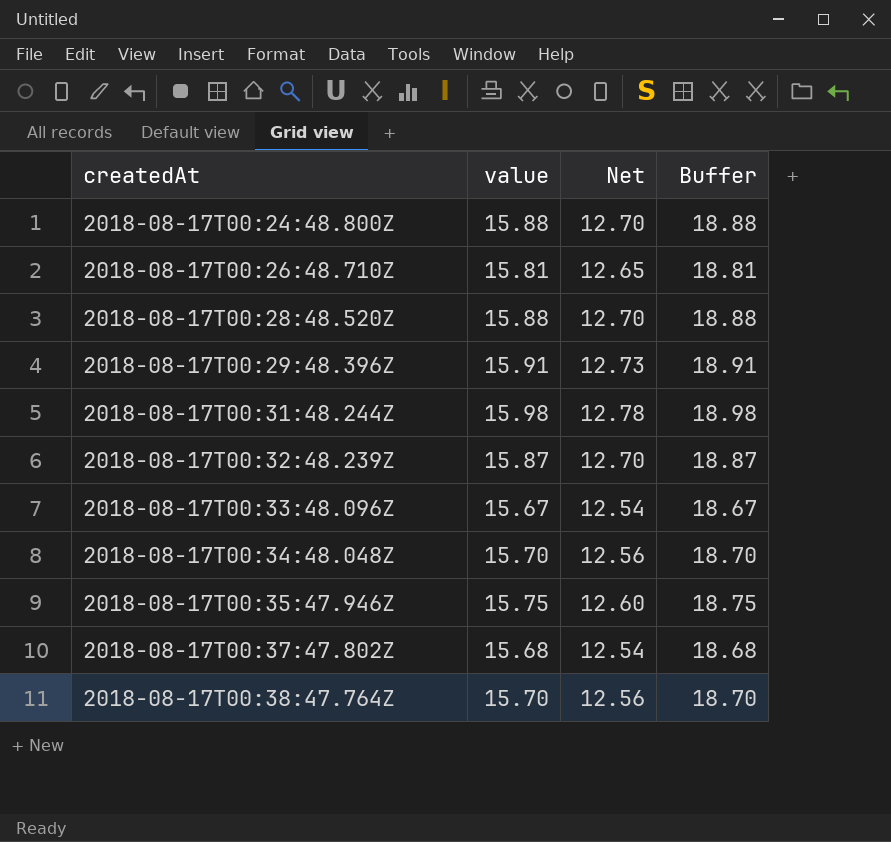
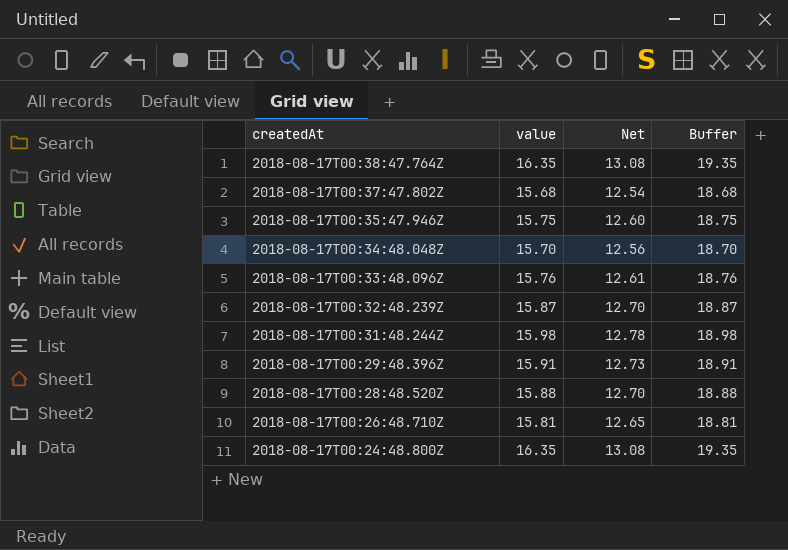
row order: createdAt ascending -> createdAt descending
2018-08-17T00:38:47.764Z | value: 15.70 -> 16.35
2018-08-17T00:38:47.764Z | Net: 12.56 -> 13.08
2018-08-17T00:38:47.764Z | Buffer: 18.70 -> 19.35
2018-08-17T00:33:48.096Z | value: 15.67 -> 15.76
2018-08-17T00:33:48.096Z | Net: 12.54 -> 12.61
2018-08-17T00:33:48.096Z | Buffer: 18.67 -> 18.76
2018-08-17T00:24:48.800Z | value: 15.88 -> 16.35
2018-08-17T00:24:48.800Z | Net: 12.70 -> 13.08
2018-08-17T00:24:48.800Z | Buffer: 18.88 -> 19.35

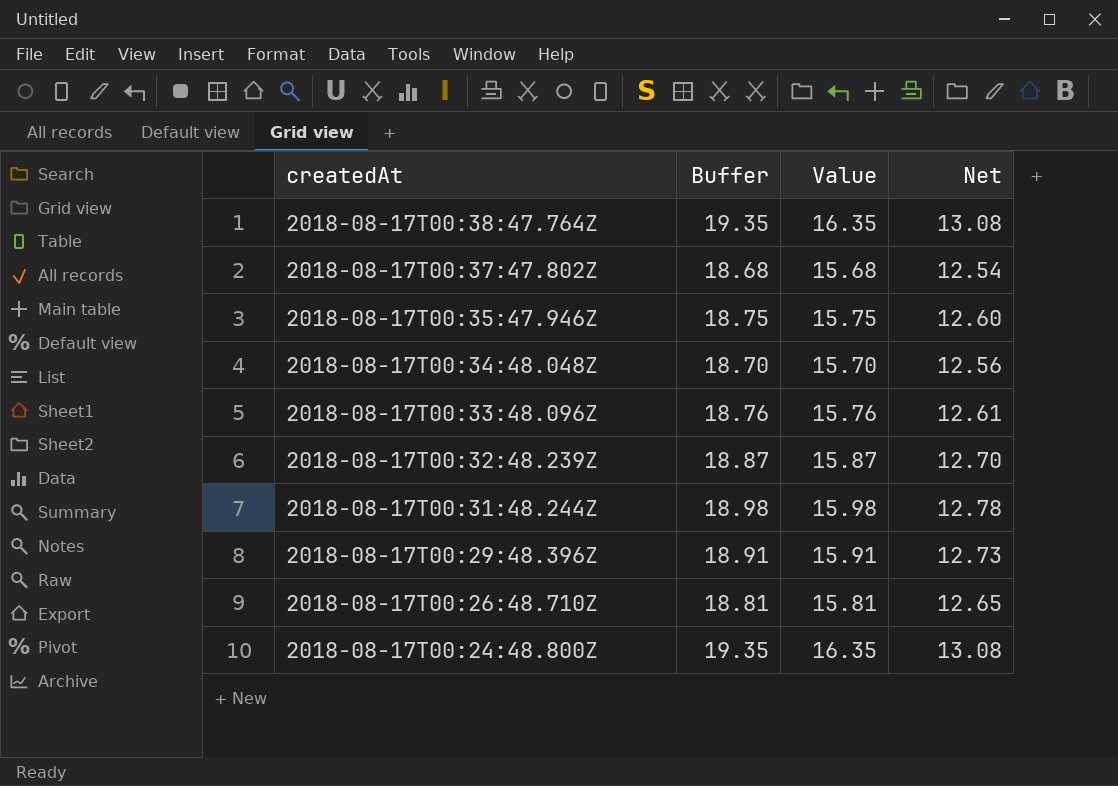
column Buffer | position: 4 -> 2
column name: value -> Value
row 2018-08-17T00:28:48.520Z: 15.88 | 12.70 | 18.88 -> none

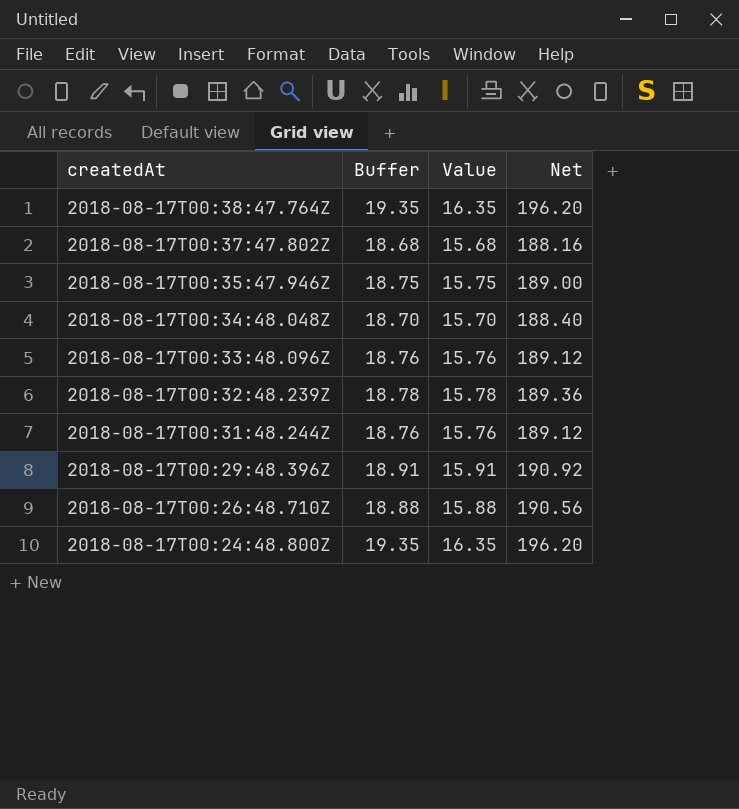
column Net | formula: [Value] * 0.8 -> [Value] * 12
2018-08-17T00:32:48.239Z | Buffer: 18.87 -> 18.78
2018-08-17T00:32:48.239Z | Value: 15.87 -> 15.78
2018-08-17T00:31:48.244Z | Buffer: 18.98 -> 18.76
2018-08-17T00:31:48.244Z | Value: 15.98 -> 15.76
2018-08-17T00:26:48.710Z | Buffer: 18.81 -> 18.88
2018-08-17T00:26:48.710Z | Value: 15.81 -> 15.88

